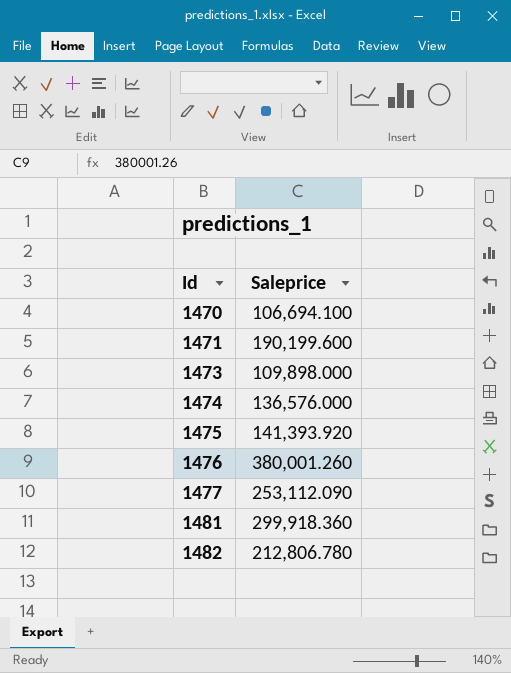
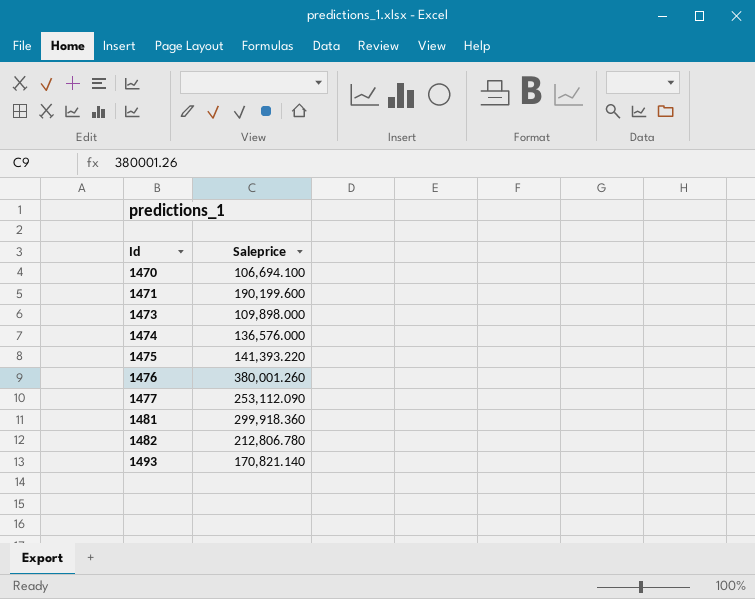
1475 | Saleprice: 141,393.920 -> 141,393.220
row 1493: none -> 170,821.140

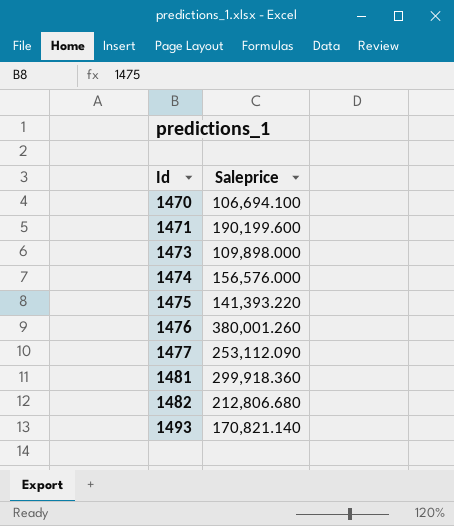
1474 | Saleprice: 136,576.000 -> 156,576.000
1482 | Saleprice: 212,806.780 -> 212,806.680

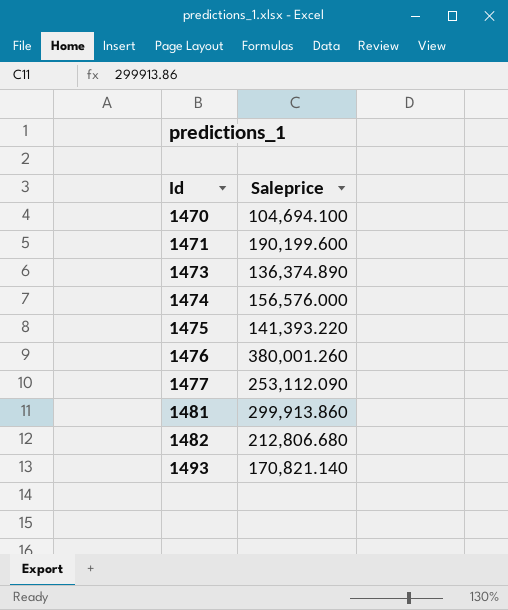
1470 | Saleprice: 106,694.100 -> 104,694.100
1473 | Saleprice: 109,898.000 -> 136,374.890
1481 | Saleprice: 299,918.360 -> 299,913.860

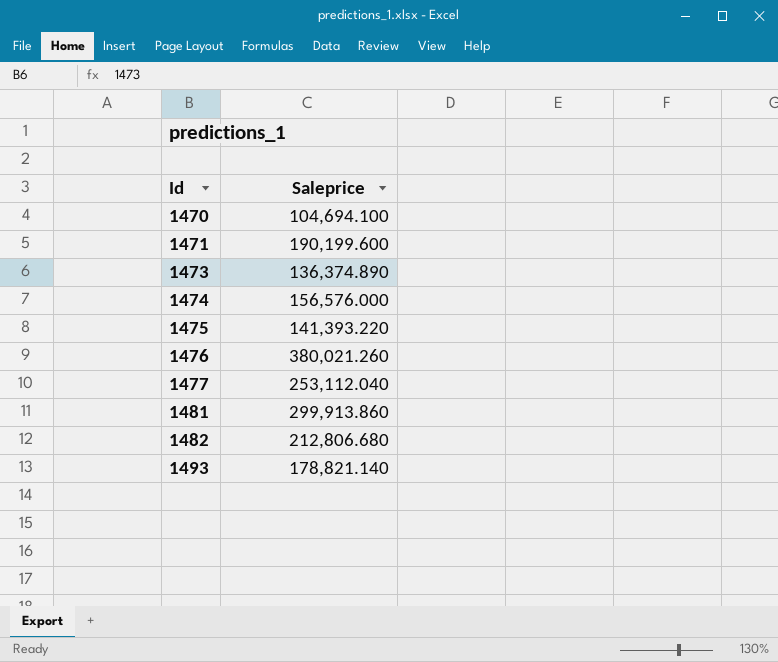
1476 | Saleprice: 380,001.260 -> 380,021.260
1477 | Saleprice: 253,112.090 -> 253,112.040
1493 | Saleprice: 170,821.140 -> 178,821.140

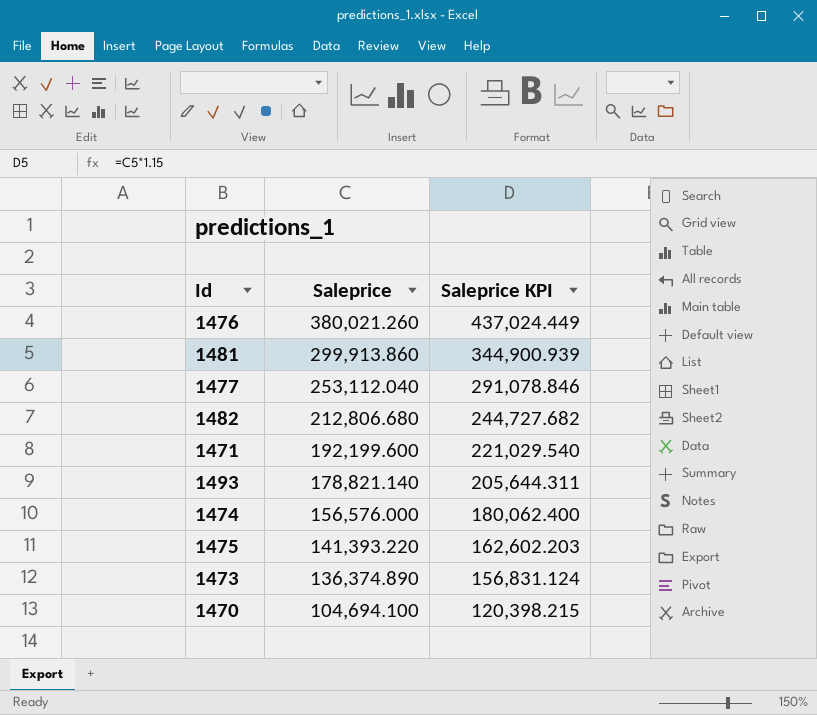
row order: Id ascending -> Saleprice descending
column Saleprice KPI | formula: none -> [Saleprice] * 1.15
1471 | Saleprice: 190,199.600 -> 192,199.600

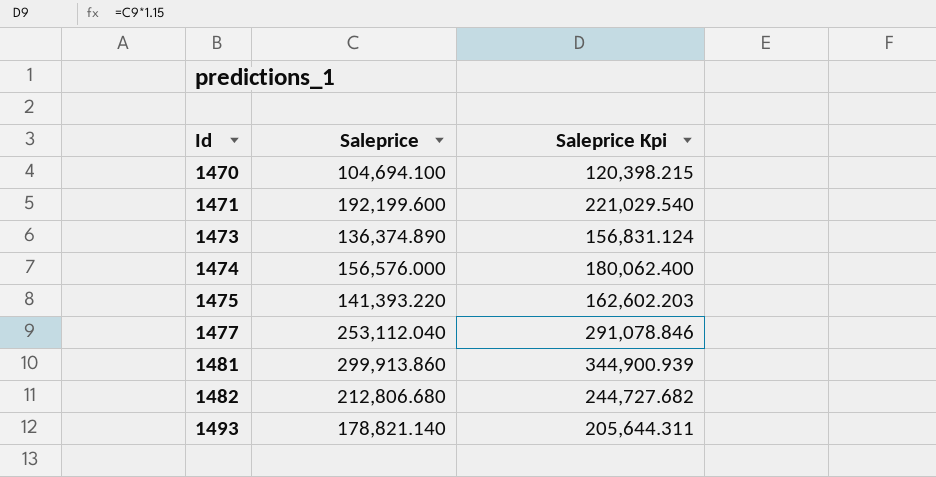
row order: Saleprice descending -> Id ascending
column name: Saleprice KPI -> Saleprice Kpi
row 1476: 380,021.260 | 437,024.449 -> none

